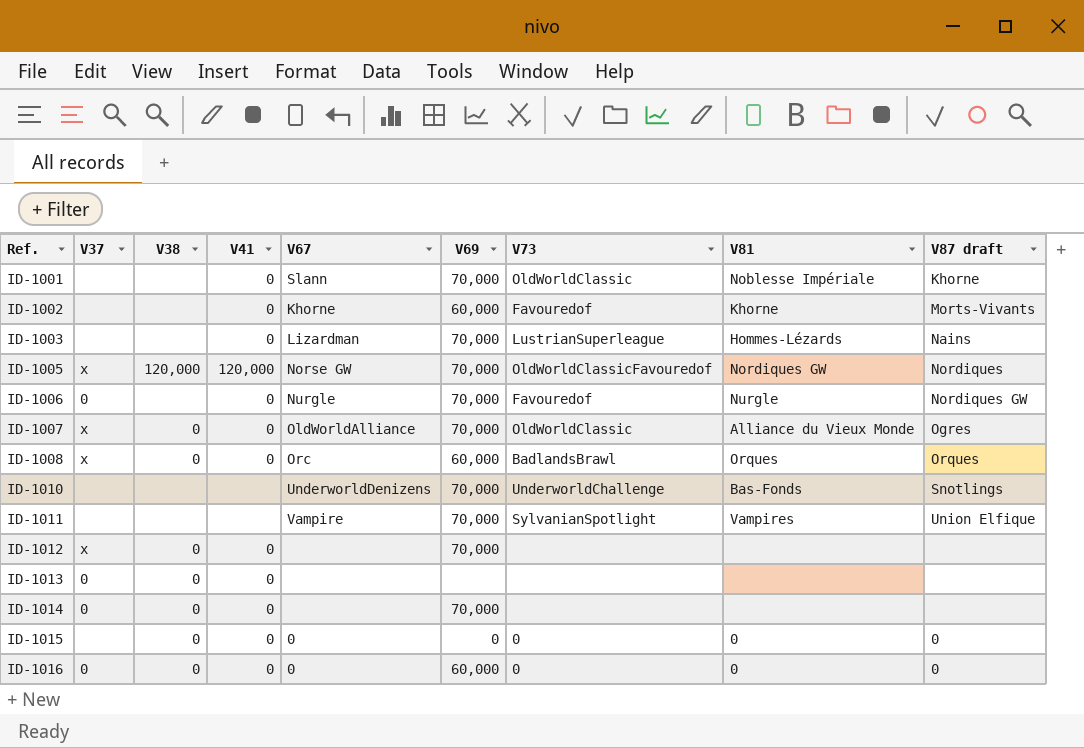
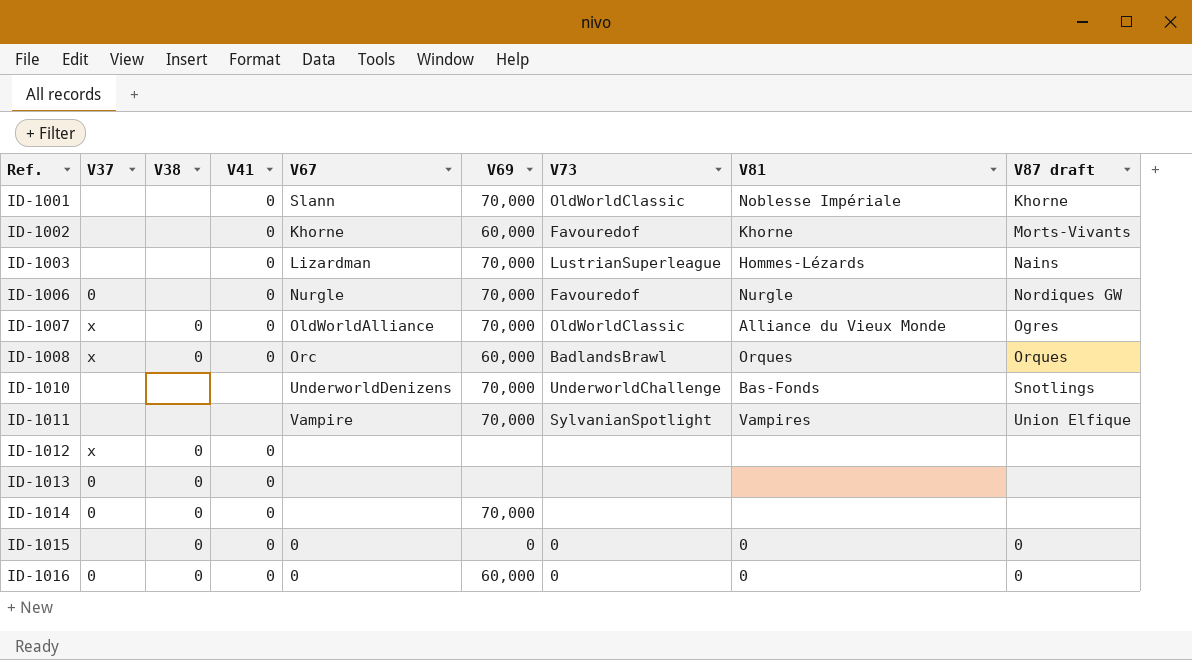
row ID-1005: x | 120,000 | 120,000 | Norse GW | 70,000 | OldWorldClassicFavouredof | Nordiques GW | Nordiques -> none
ID-1012 | V69: 70,000 -> none

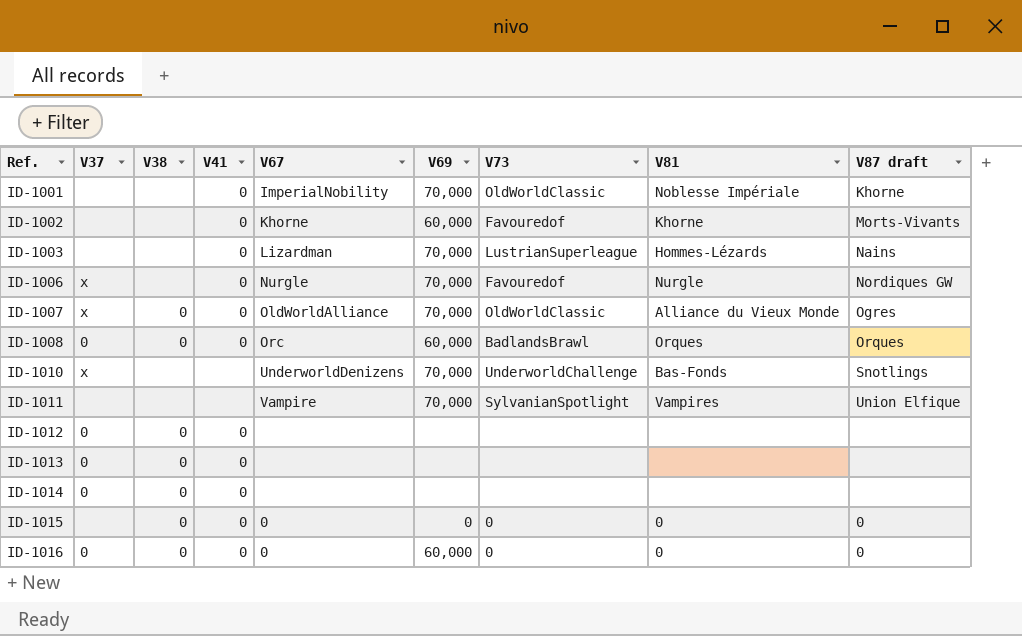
ID-1001 | V67: Slann -> ImperialNobility
ID-1006 | V37: 0 -> x
ID-1008 | V37: x -> 0
ID-1010 | V37: none -> x
ID-1012 | V37: x -> 0
ID-1014 | V69: 70,000 -> none

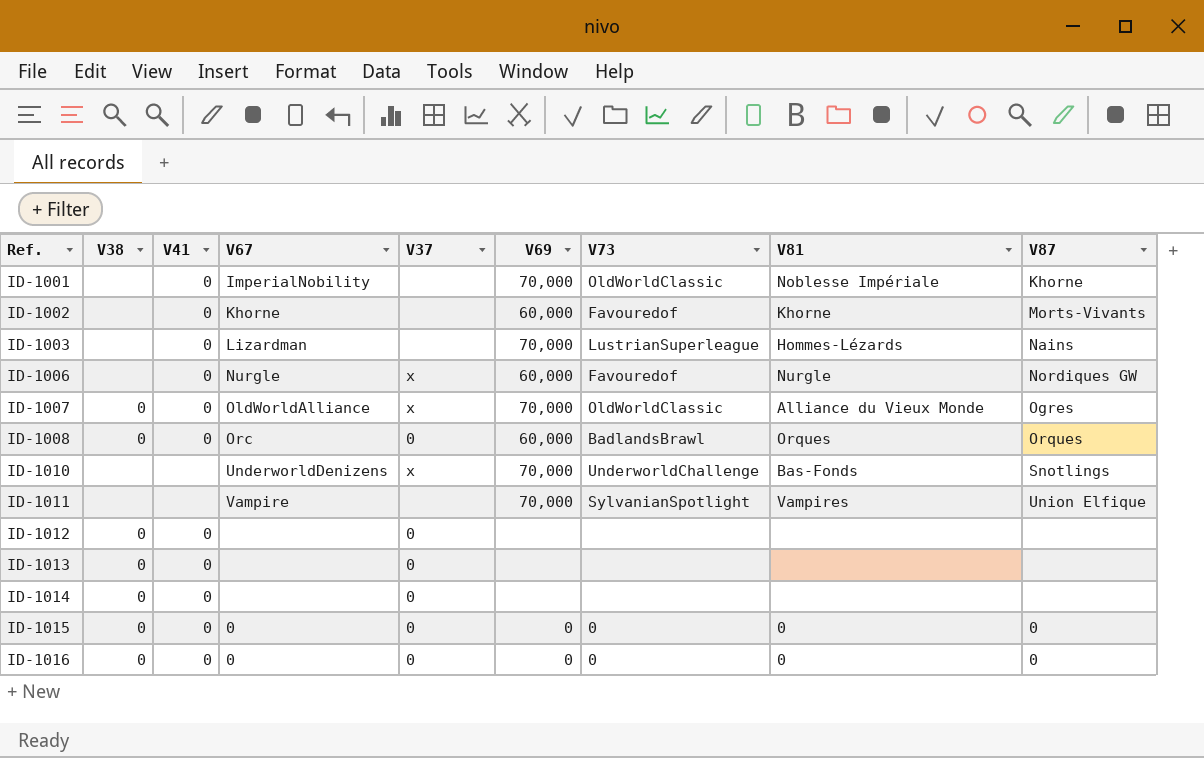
column V37 | position: 2 -> 5
column name: V87 draft -> V87
ID-1006 | V69: 70,000 -> 60,000
ID-1015 | V37: none -> 0
ID-1016 | V69: 60,000 -> 0

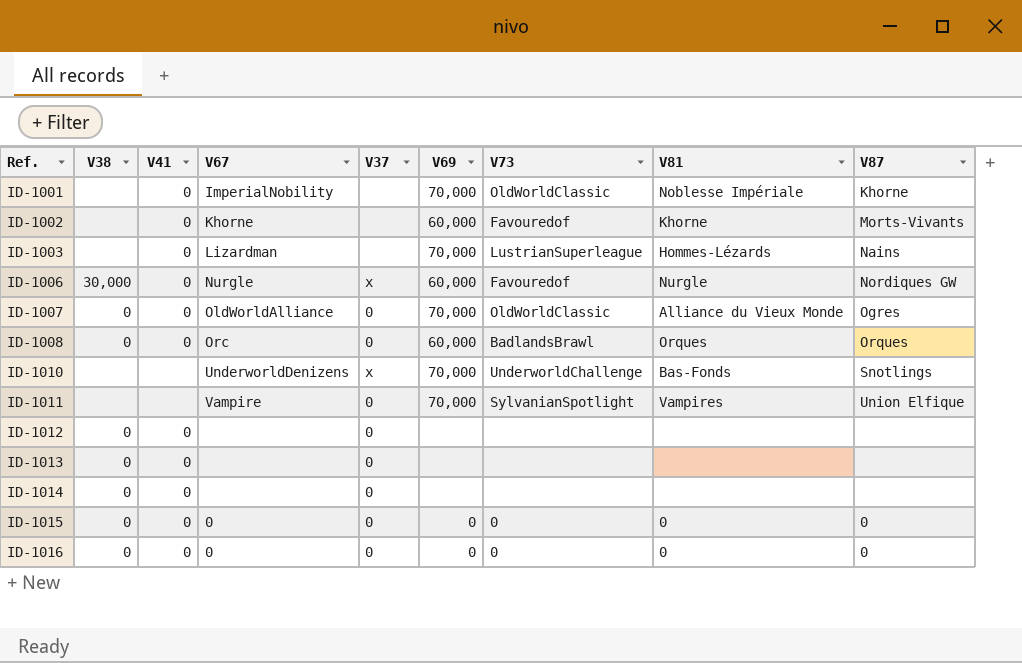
ID-1006 | V38: none -> 30,000
ID-1007 | V37: x -> 0
ID-1011 | V37: none -> 0

